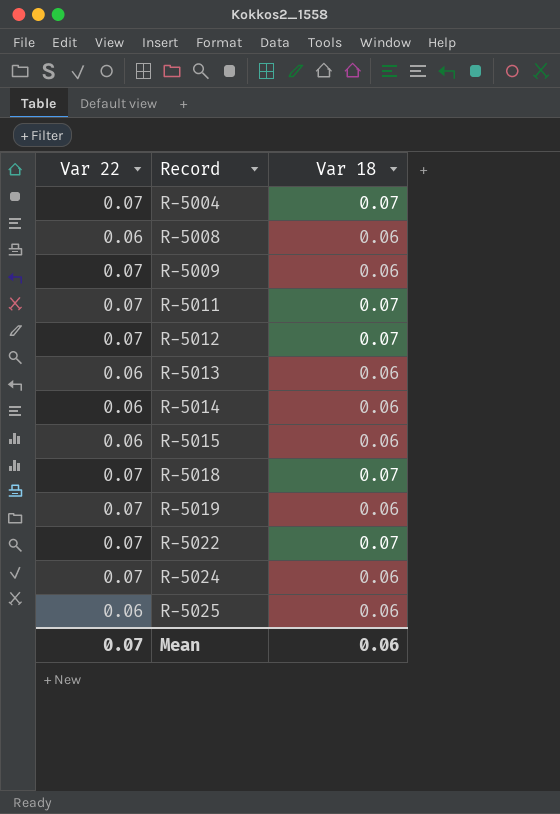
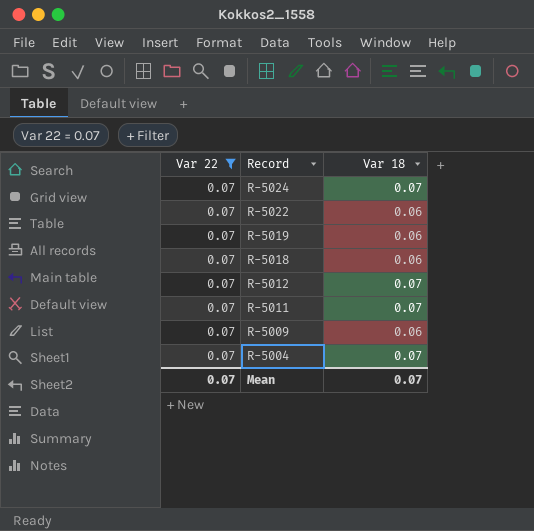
filter: none -> Var 22 = 0.07
row order: Record ascending -> Record descending
R-5024 | Var 18: 0.06 -> 0.07
R-5022 | Var 18: 0.07 -> 0.06
R-5018 | Var 18: 0.07 -> 0.06
Mean | Var 18: 0.06 -> 0.07

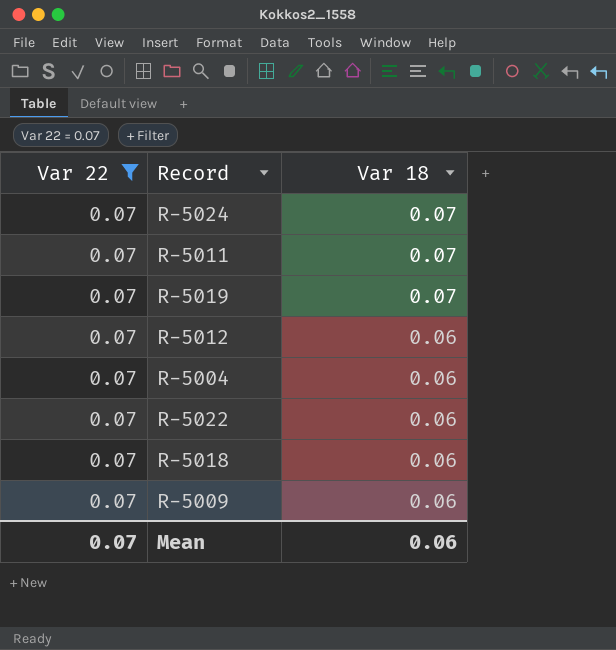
row order: Record descending -> Var 18 descending
R-5019 | Var 18: 0.06 -> 0.07
R-5012 | Var 18: 0.07 -> 0.06
R-5004 | Var 18: 0.07 -> 0.06
Mean | Var 18: 0.07 -> 0.06

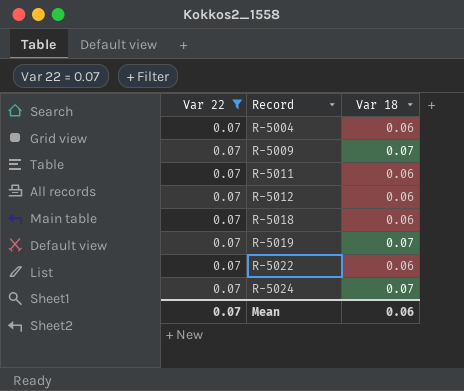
row order: Var 18 descending -> Record ascending
R-5009 | Var 18: 0.06 -> 0.07
R-5011 | Var 18: 0.07 -> 0.06

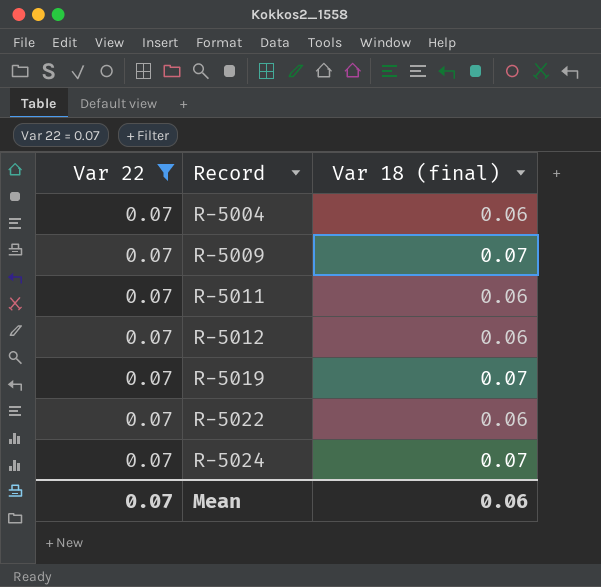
column name: Var 18 -> Var 18 (final)
row R-5018: 0.07 | 0.06 -> none

